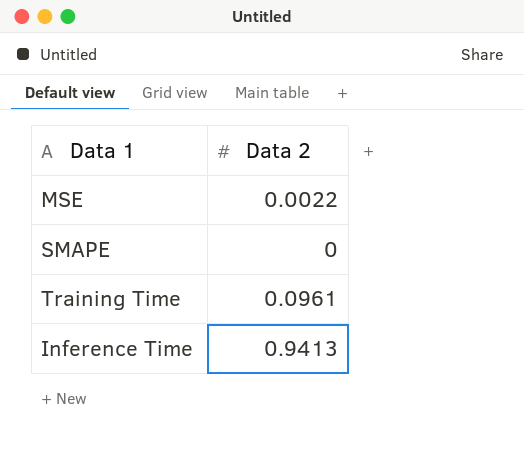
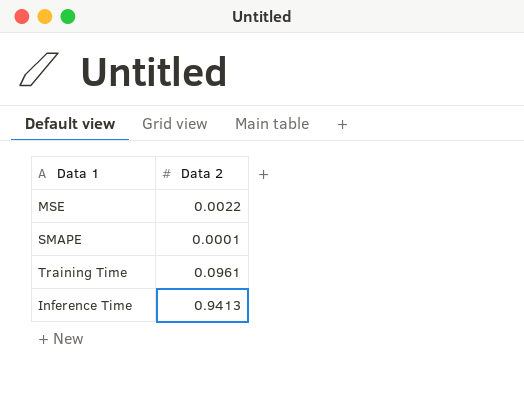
SMAPE | Data 2: 0 -> 0.0001

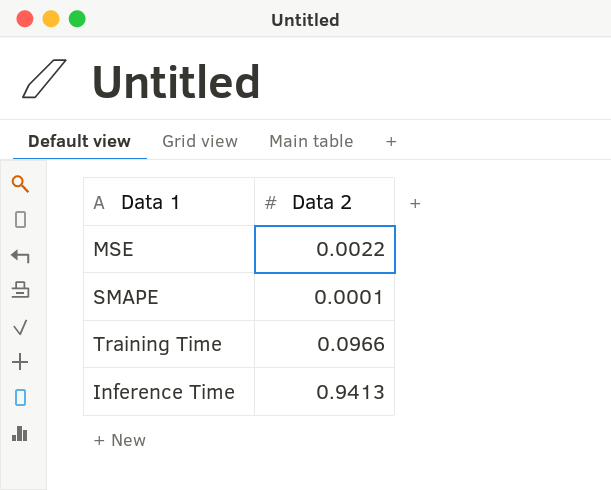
Training Time | Data 2: 0.0961 -> 0.0966

